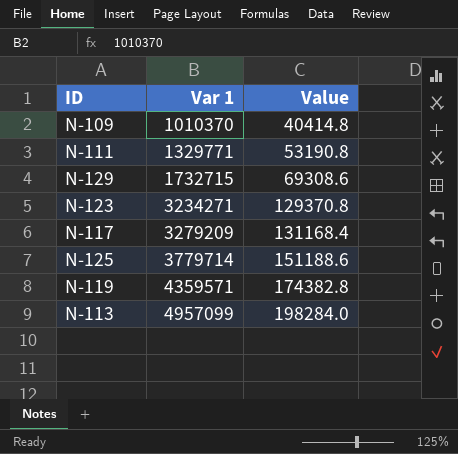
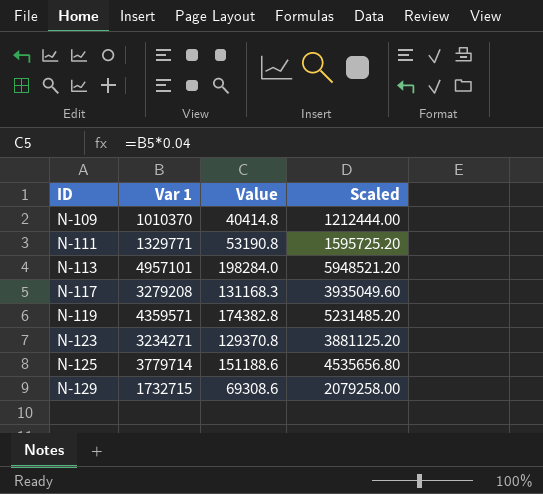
row order: Var 1 ascending -> ID ascending
column Scaled | formula: none -> [Var 1] * 1.2
N-113 | Var 1: 4957099 -> 4957101
N-117 | Var 1: 3279209 -> 3279208
N-117 | Value: 131168.4 -> 131168.3

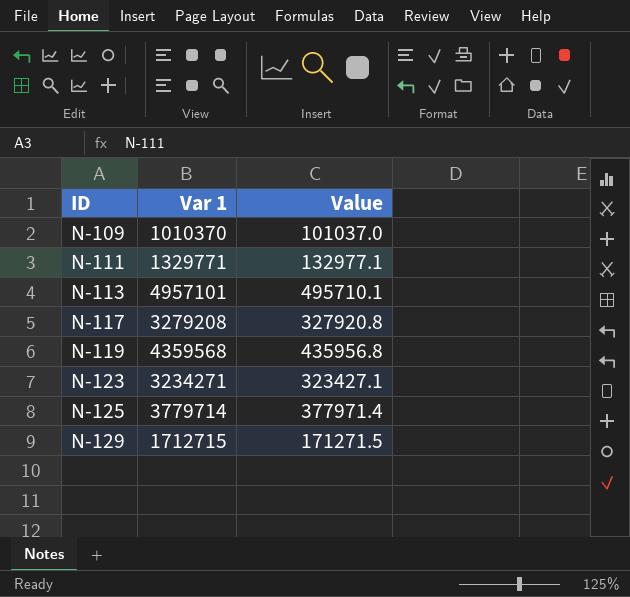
column Scaled | formula: [Var 1] * 1.2 -> none
column Value | formula: [Var 1] * 0.04 -> [Var 1] * 0.1
N-119 | Var 1: 4359571 -> 4359568
N-129 | Var 1: 1732715 -> 1712715

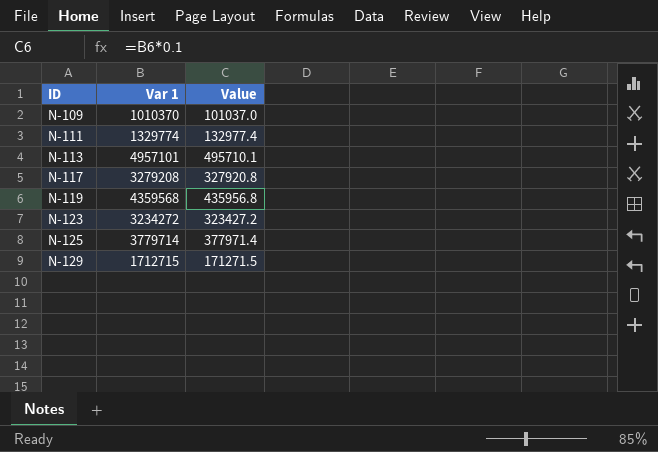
N-111 | Var 1: 1329771 -> 1329774
N-111 | Value: 132977.1 -> 132977.4
N-123 | Var 1: 3234271 -> 3234272
N-123 | Value: 323427.1 -> 323427.2

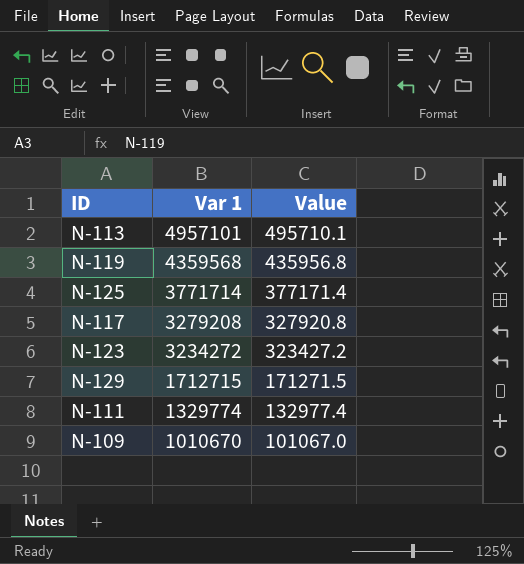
row order: ID ascending -> Var 1 descending
N-125 | Var 1: 3779714 -> 3771714
N-125 | Value: 377971.4 -> 377171.4
N-109 | Var 1: 1010370 -> 1010670
N-109 | Value: 101037.0 -> 101067.0

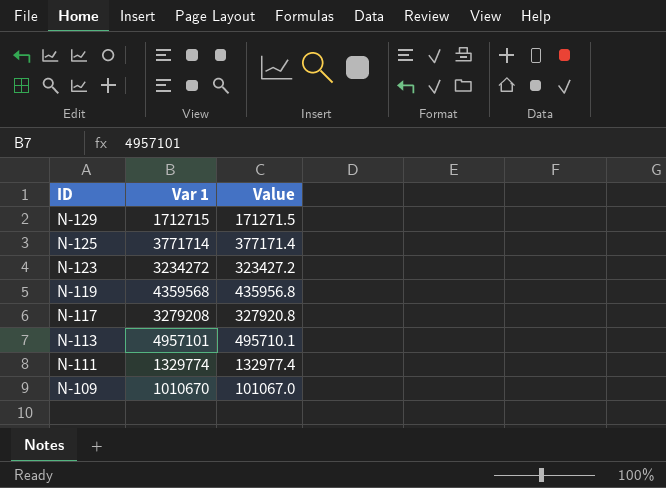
row order: Var 1 descending -> ID descending

